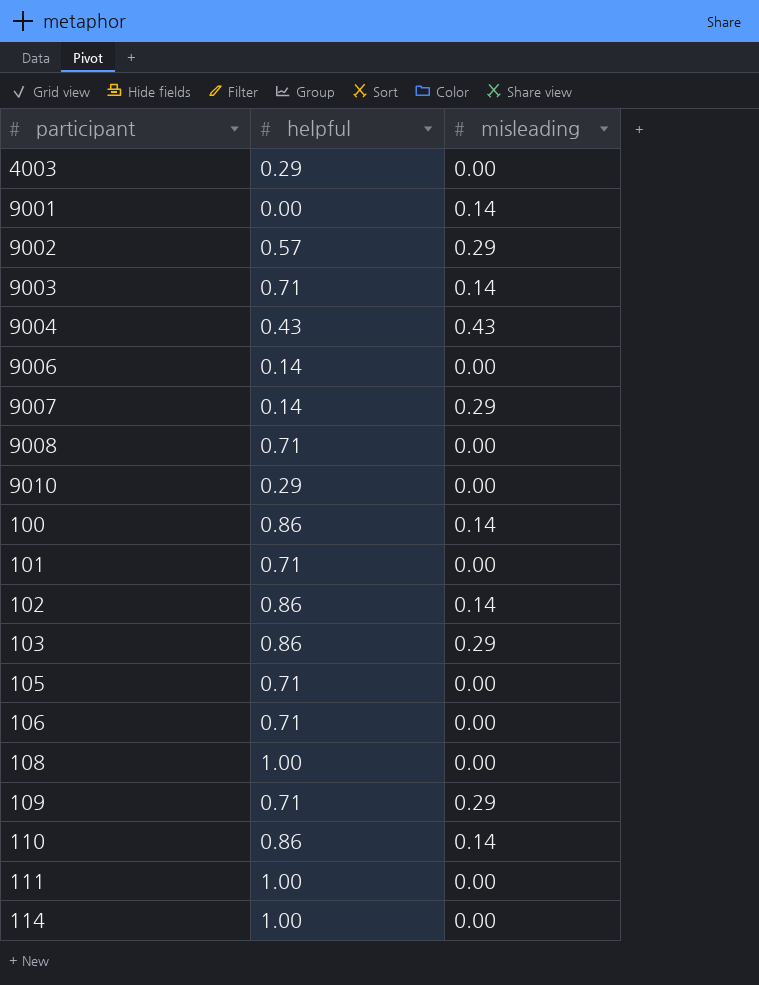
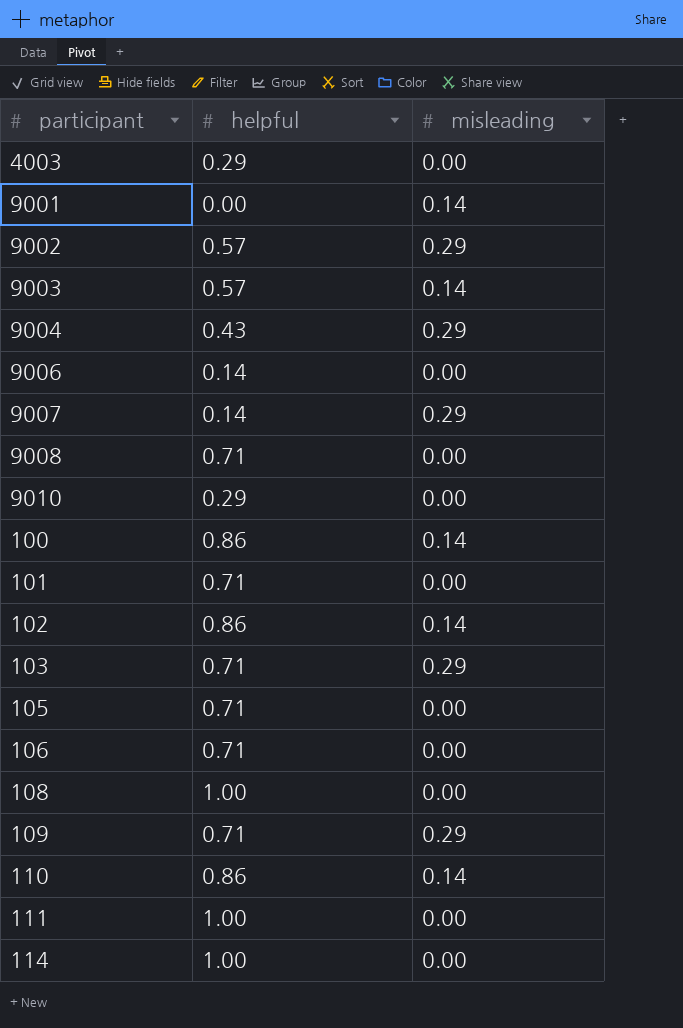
9003 | helpful: 0.71 -> 0.57
9004 | misleading: 0.43 -> 0.29
103 | helpful: 0.86 -> 0.71

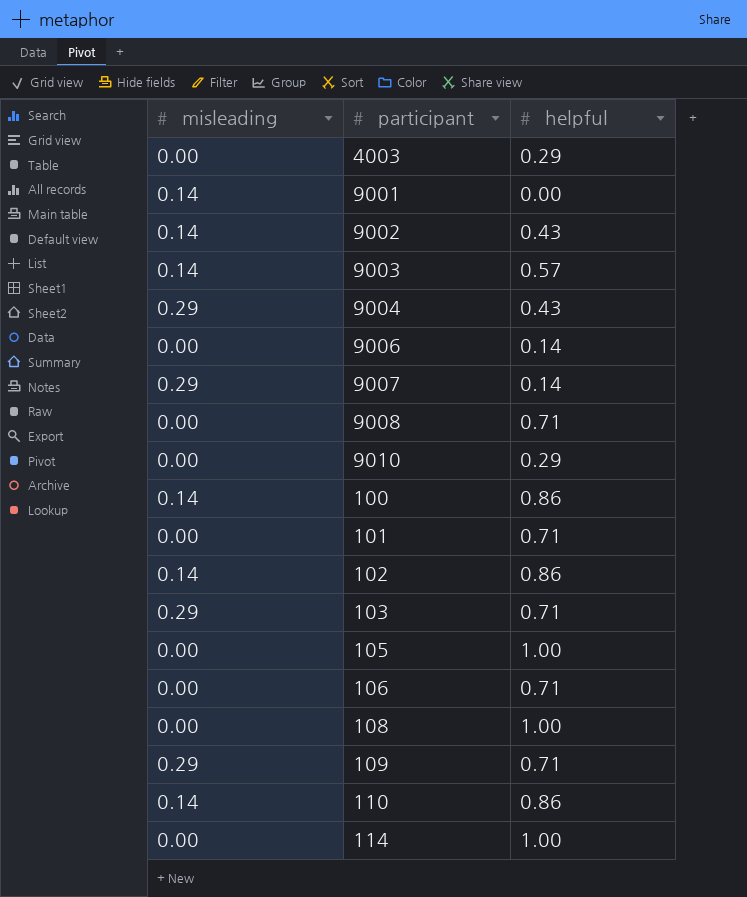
column misleading | position: 3 -> 1
row 111: 1.00 | 0.00 -> none
9002 | misleading: 0.29 -> 0.14
9002 | helpful: 0.57 -> 0.43
105 | helpful: 0.71 -> 1.00

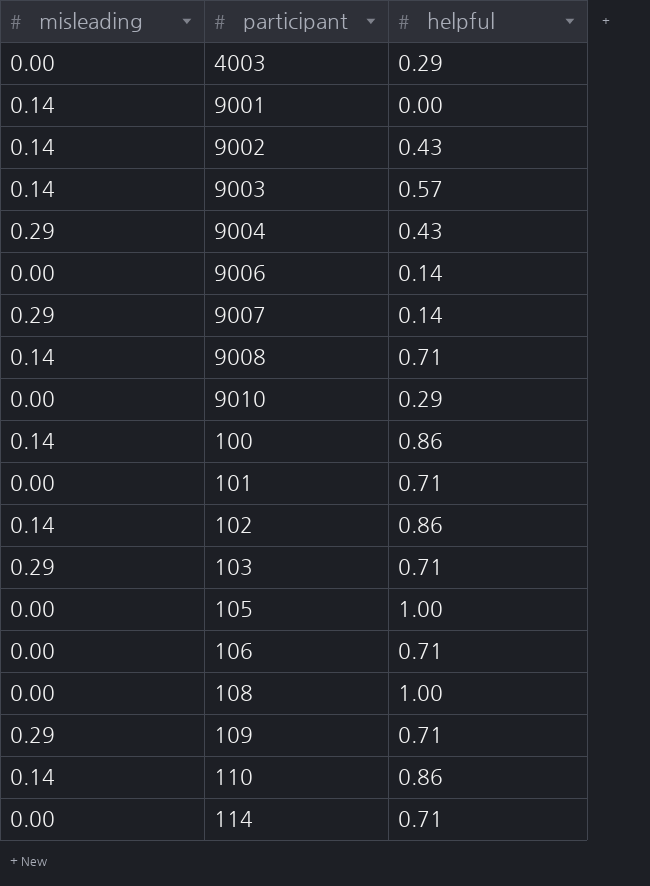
9008 | misleading: 0.00 -> 0.14
114 | helpful: 1.00 -> 0.71

